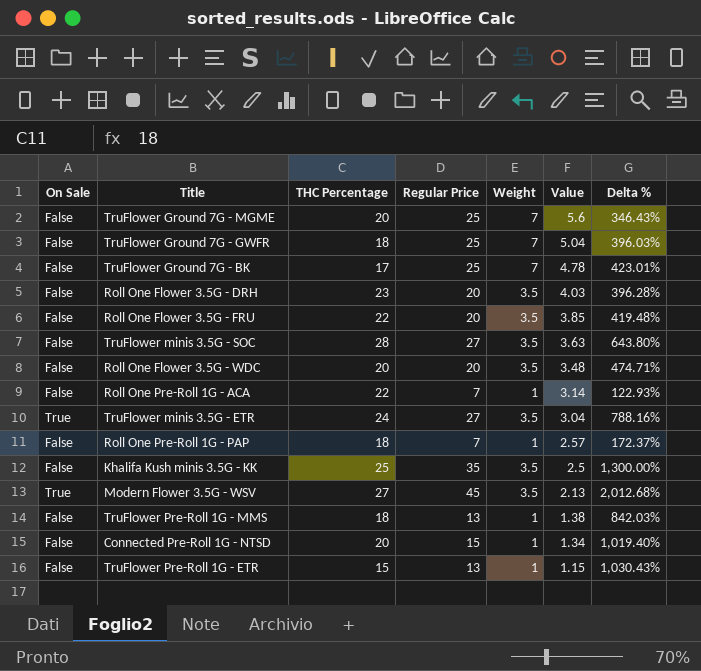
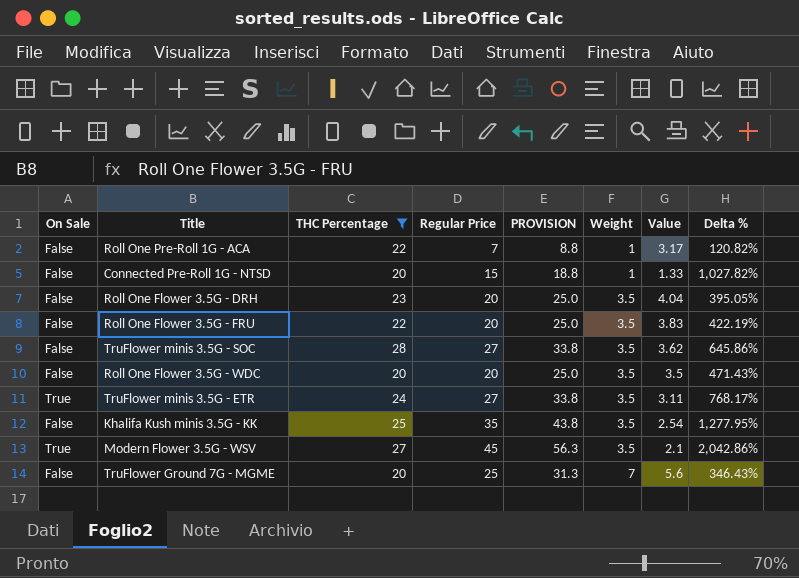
filter: none -> THC Percentage >= 20
row order: Value descending -> Weight ascending
column PROVISION | formula: none -> [Regular Price] * 1.25
Roll One Pre-Roll 1G - ACA | Value: 3.14 -> 3.17
Roll One Pre-Roll 1G - ACA | Delta %: 122.93% -> 120.82%
Connected Pre-Roll 1G - NTSD | Value: 1.34 -> 1.33
Connected Pre-Roll 1G - NTSD | Delta %: 1,019.40% -> 1,027.82%
Roll One Flower 3.5G - DRH | Value: 4.03 -> 4.04
Roll One Flower 3.5G - DRH | Delta %: 396.28% -> 395.05%
Roll One Flower 3.5G - FRU | Value: 3.85 -> 3.83
Roll One Flower 3.5G - FRU | Delta %: 419.48% -> 422.19%
TruFlower minis 3.5G - SOC | Value: 3.63 -> 3.62
TruFlower minis 3.5G - SOC | Delta %: 643.80% -> 645.86%
Roll One Flower 3.5G - WDC | Value: 3.48 -> 3.5
Roll One Flower 3.5G - WDC | Delta %: 474.71% -> 471.43%
TruFlower minis 3.5G - ETR | Value: 3.04 -> 3.11
TruFlower minis 3.5G - ETR | Delta %: 788.16% -> 768.17%
Khalifa Kush minis 3.5G - KK | Value: 2.5 -> 2.54
Khalifa Kush minis 3.5G - KK | Delta %: 1,300.00% -> 1,277.95%
Modern Flower 3.5G - WSV | Value: 2.13 -> 2.1
Modern Flower 3.5G - WSV | Delta %: 2,012.68% -> 2,042.86%

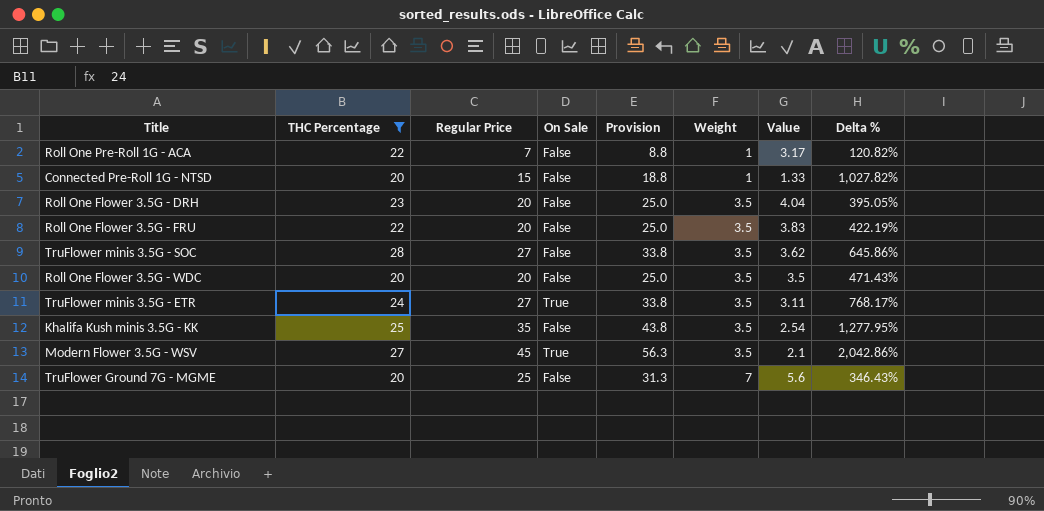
column On Sale | position: 1 -> 4
column name: PROVISION -> Provision

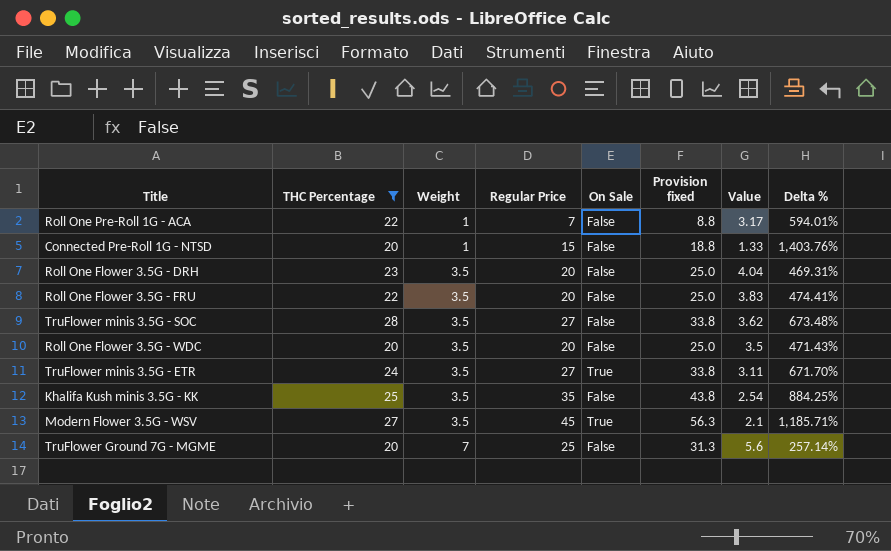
column Weight | position: 6 -> 3
column name: Provision -> Provision fixed
column Delta % | formula: ([Regular Price] - [Value]) / [Value] -> ([THC Percentage] - [Value]) / [Value]

